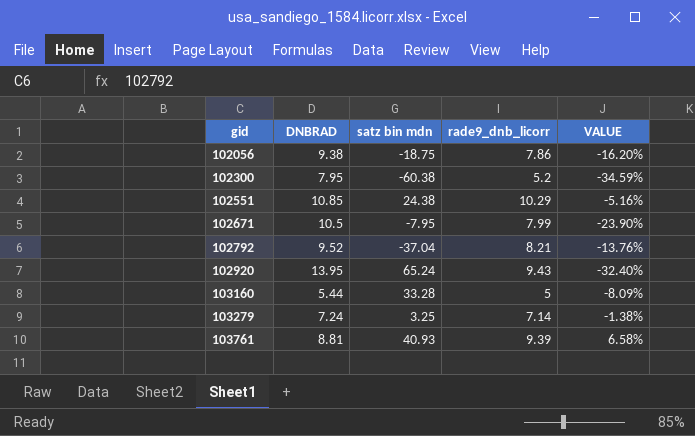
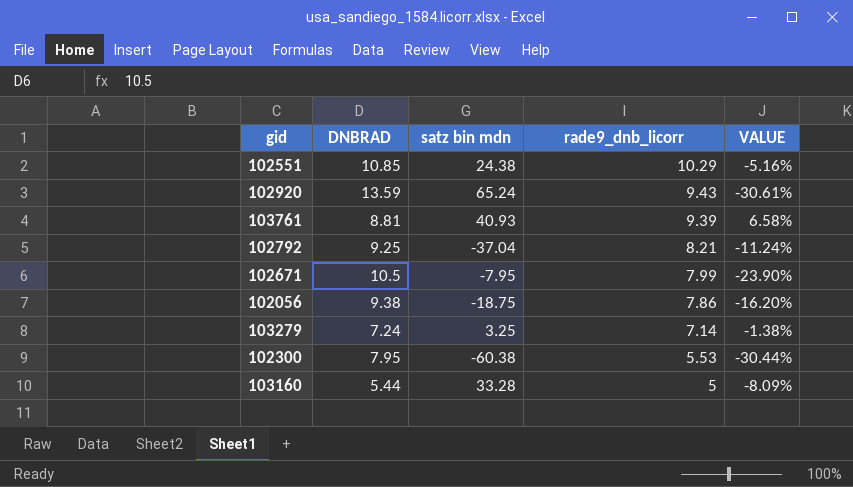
row order: gid ascending -> rade9_dnb_licorr descending
102920 | DNBRAD: 13.95 -> 13.59
102920 | VALUE: -32.40% -> -30.61%
102792 | DNBRAD: 9.52 -> 9.25
102792 | VALUE: -13.76% -> -11.24%
102300 | rade9_dnb_licorr: 5.2 -> 5.53
102300 | VALUE: -34.59% -> -30.44%

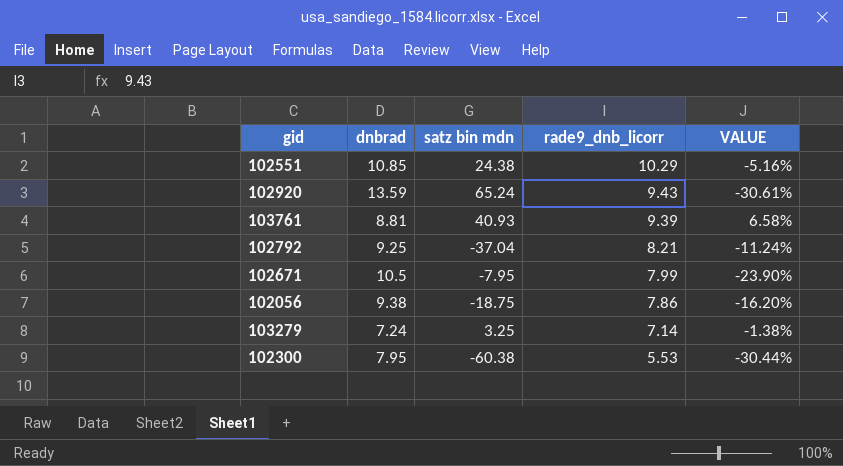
column name: DNBRAD -> dnbrad
row 103160: 5.44 | 33.28 | 5 | -8.09% -> none

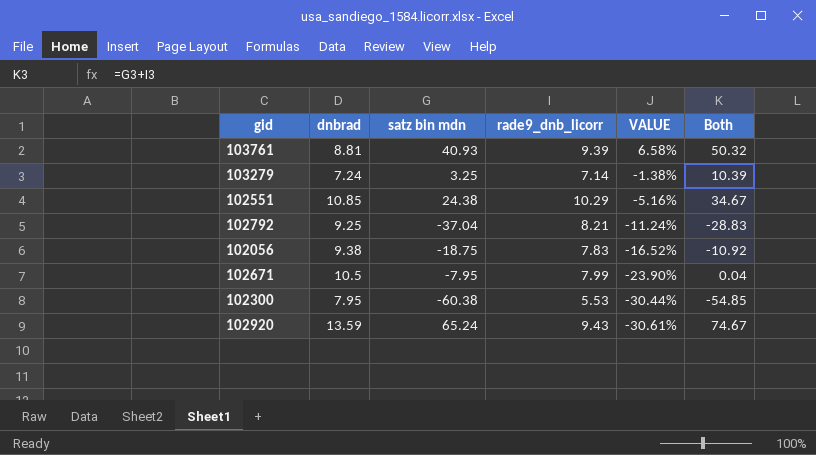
row order: rade9_dnb_licorr descending -> VALUE descending
column Both | formula: none -> [satz bin mdn] + [rade9_dnb_licorr]
102056 | rade9_dnb_licorr: 7.86 -> 7.83
102056 | VALUE: -16.20% -> -16.52%

